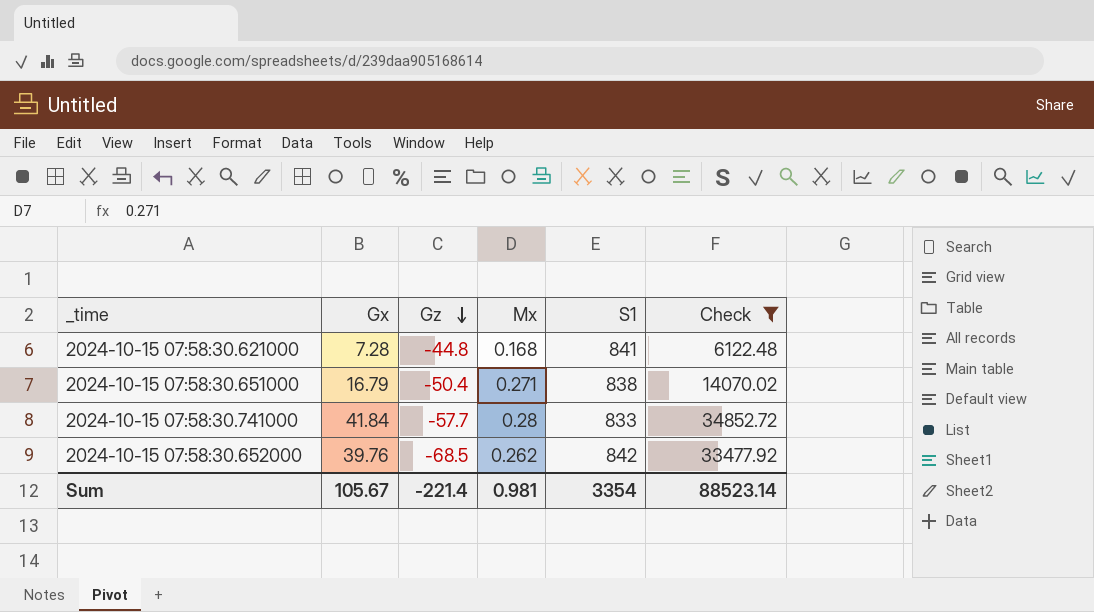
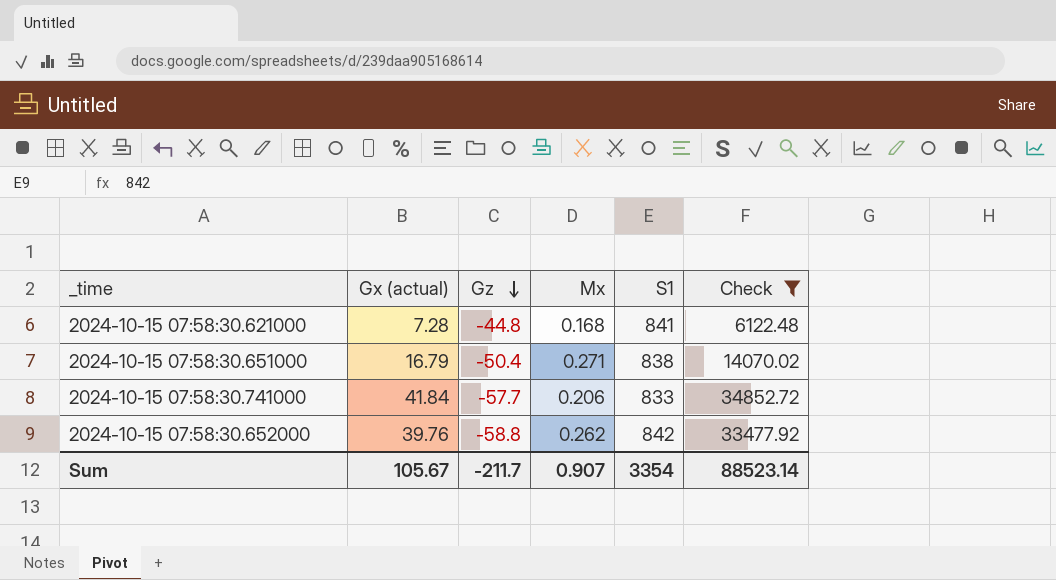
column name: Gx -> Gx (actual)
2024-10-15 07:58:30.741000 | Mx: 0.28 -> 0.206
2024-10-15 07:58:30.652000 | Gz: -68.5 -> -58.8
Sum | Gz: -221.4 -> -211.7
Sum | Mx: 0.981 -> 0.907

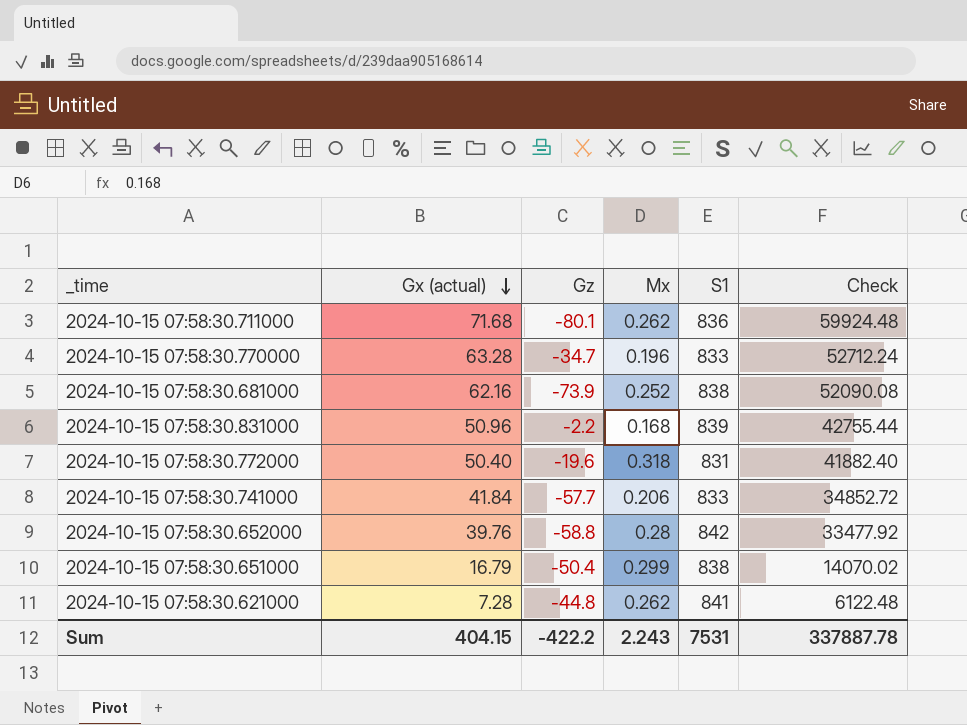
filter: Check <= 34852.72 -> none
row order: Gz descending -> Gx (actual) descending
2024-10-15 07:58:30.652000 | Mx: 0.262 -> 0.28
2024-10-15 07:58:30.651000 | Mx: 0.271 -> 0.299
2024-10-15 07:58:30.621000 | Mx: 0.168 -> 0.262
Sum | Gx (actual): 105.67 -> 404.15
Sum | Gz: -211.7 -> -422.2
Sum | Mx: 0.907 -> 2.243
Sum | S1: 3354 -> 7531
Sum | Check: 88523.14 -> 337887.78

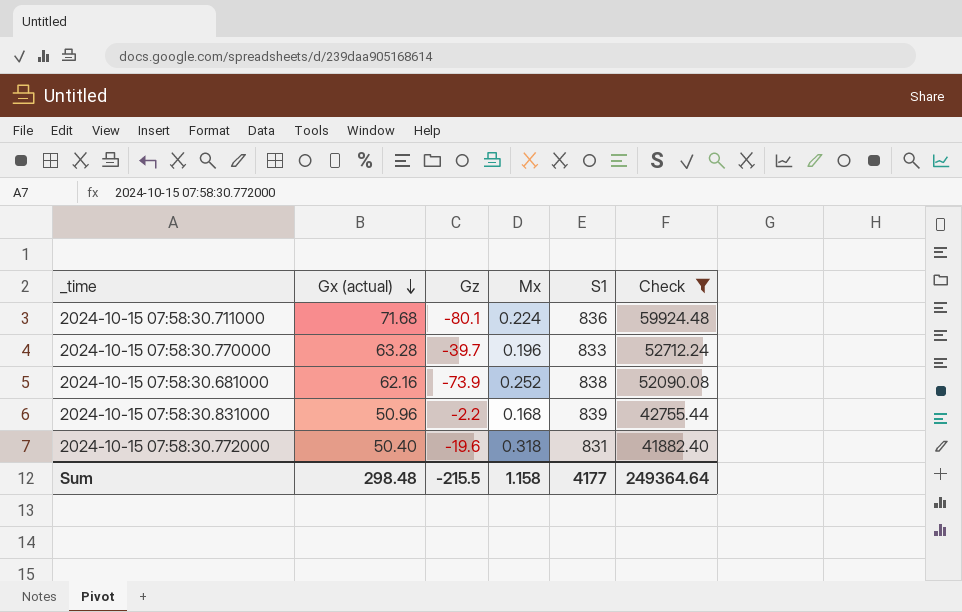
filter: none -> Check >= 41882.40
2024-10-15 07:58:30.711000 | Mx: 0.262 -> 0.224
2024-10-15 07:58:30.770000 | Gz: -34.7 -> -39.7
Sum | Gx (actual): 404.15 -> 298.48
Sum | Gz: -422.2 -> -215.5
Sum | Mx: 2.243 -> 1.158
Sum | S1: 7531 -> 4177
Sum | Check: 337887.78 -> 249364.64

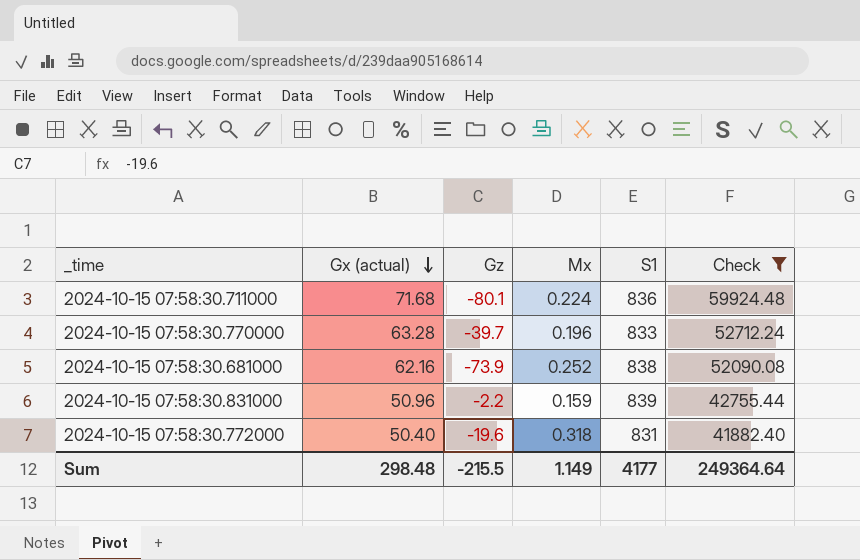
2024-10-15 07:58:30.831000 | Mx: 0.168 -> 0.159
Sum | Mx: 1.158 -> 1.149

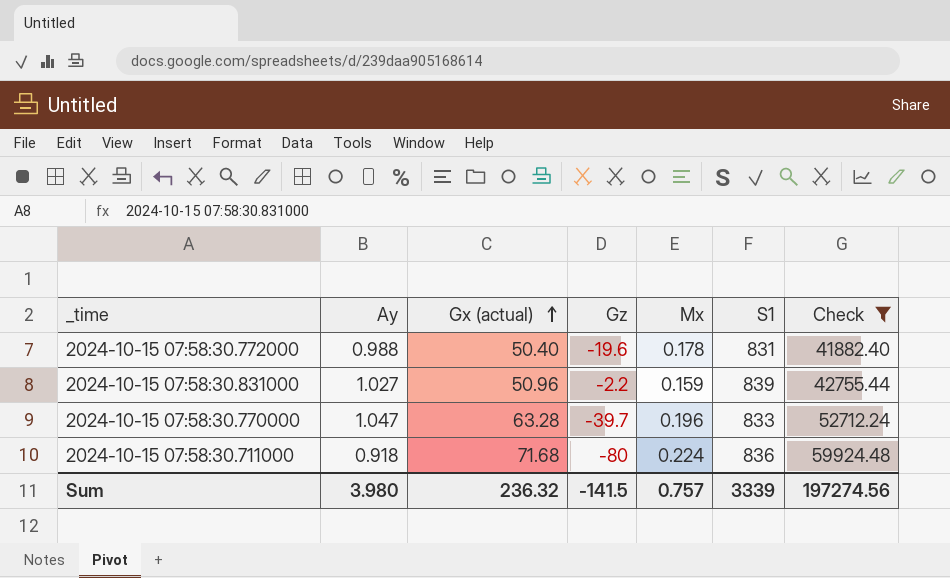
row order: Gx (actual) descending -> Gx (actual) ascending
column Ay | position: none -> 2
row 2024-10-15 07:58:30.681000: 62.16 | -73.9 | 0.252 | 838 | 52090.08 -> none
2024-10-15 07:58:30.772000 | Mx: 0.318 -> 0.178
2024-10-15 07:58:30.711000 | Gz: -80.1 -> -80
Sum | Gx (actual): 298.48 -> 236.32
Sum | Gz: -215.5 -> -141.5
Sum | Mx: 1.149 -> 0.757
Sum | S1: 4177 -> 3339
Sum | Check: 249364.64 -> 197274.56

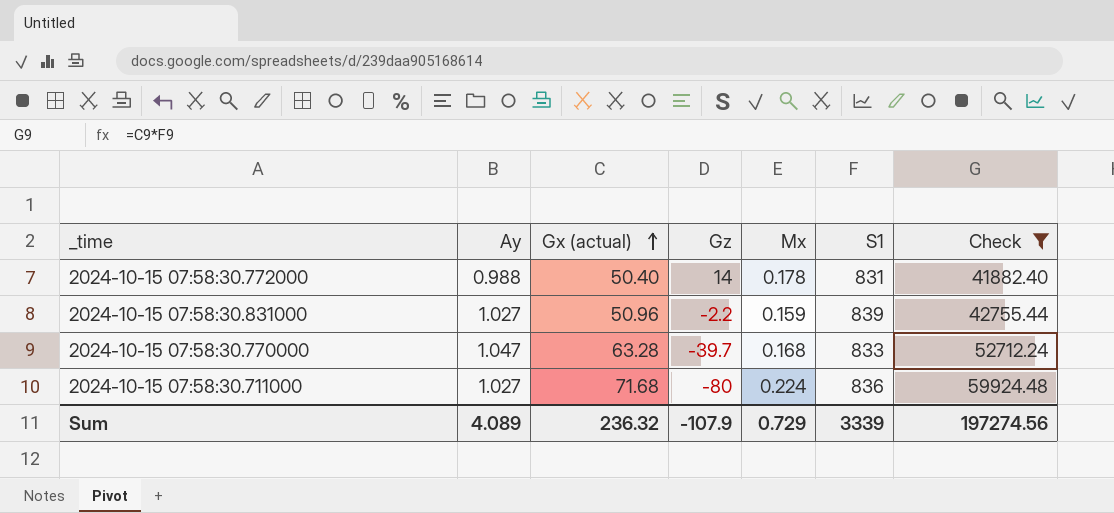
2024-10-15 07:58:30.772000 | Gz: -19.6 -> 14
2024-10-15 07:58:30.770000 | Mx: 0.196 -> 0.168
2024-10-15 07:58:30.711000 | Ay: 0.918 -> 1.027
Sum | Ay: 3.980 -> 4.089
Sum | Gz: -141.5 -> -107.9
Sum | Mx: 0.757 -> 0.729

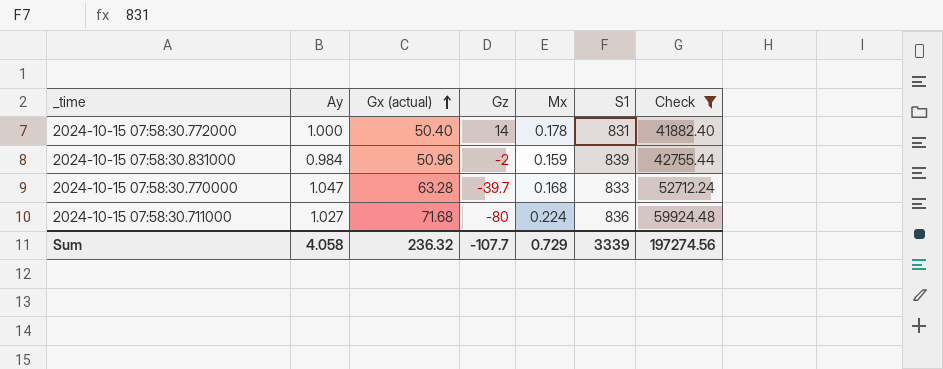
2024-10-15 07:58:30.772000 | Ay: 0.988 -> 1.000
2024-10-15 07:58:30.831000 | Ay: 1.027 -> 0.984
2024-10-15 07:58:30.831000 | Gz: -2.2 -> -2
Sum | Ay: 4.089 -> 4.058
Sum | Gz: -107.9 -> -107.7

